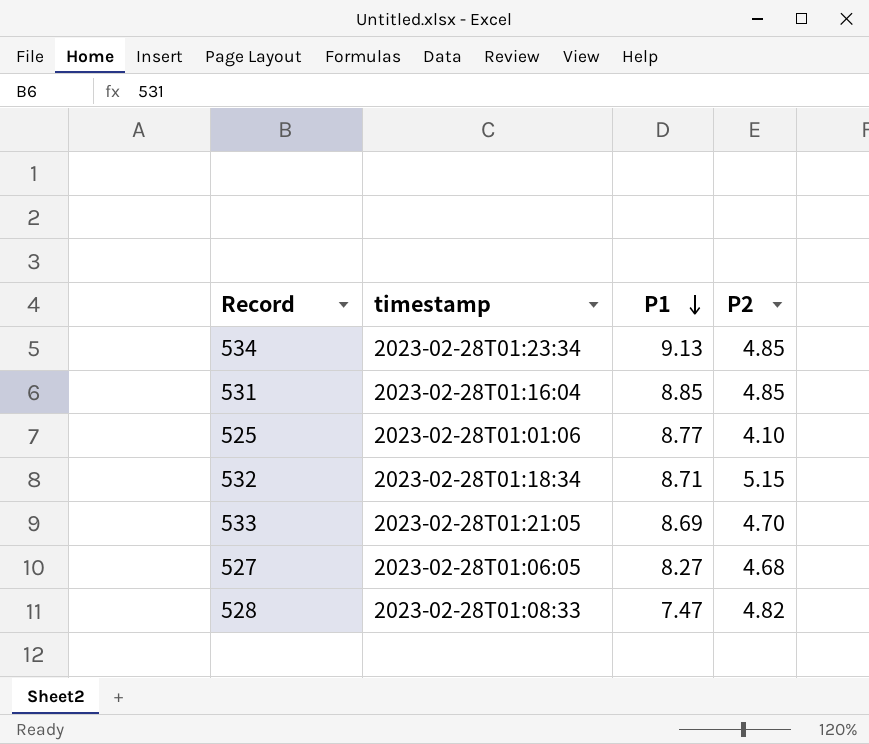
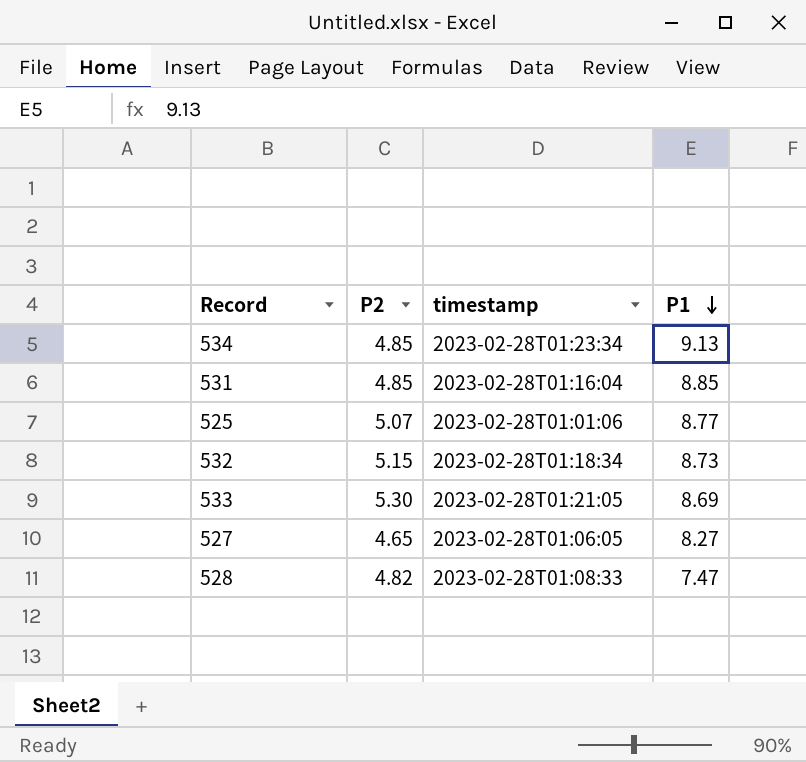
column P2 | position: 4 -> 2
525 | P2: 4.10 -> 5.07
532 | P1: 8.71 -> 8.73
533 | P2: 4.70 -> 5.30
527 | P2: 4.68 -> 4.65

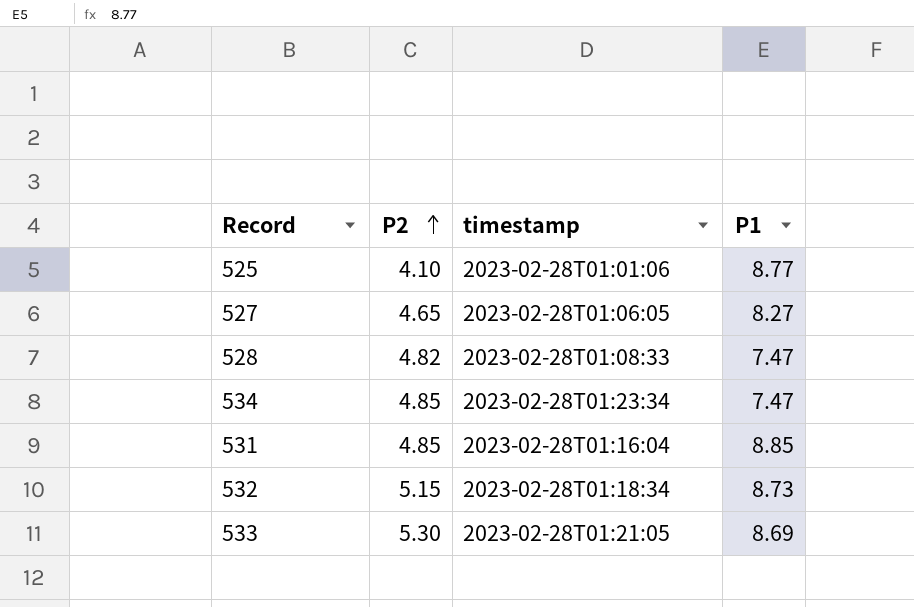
row order: P1 descending -> P2 ascending
525 | P2: 5.07 -> 4.10
534 | P1: 9.13 -> 7.47

